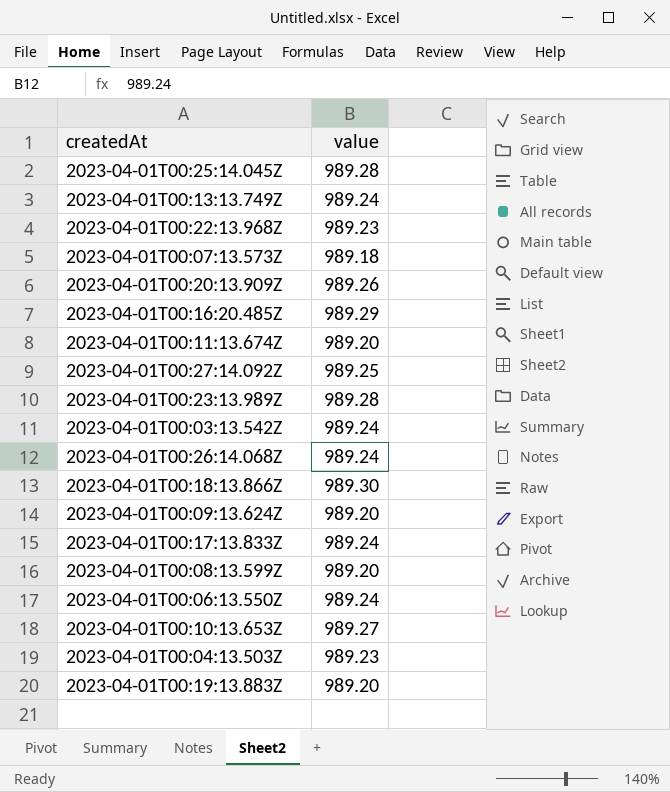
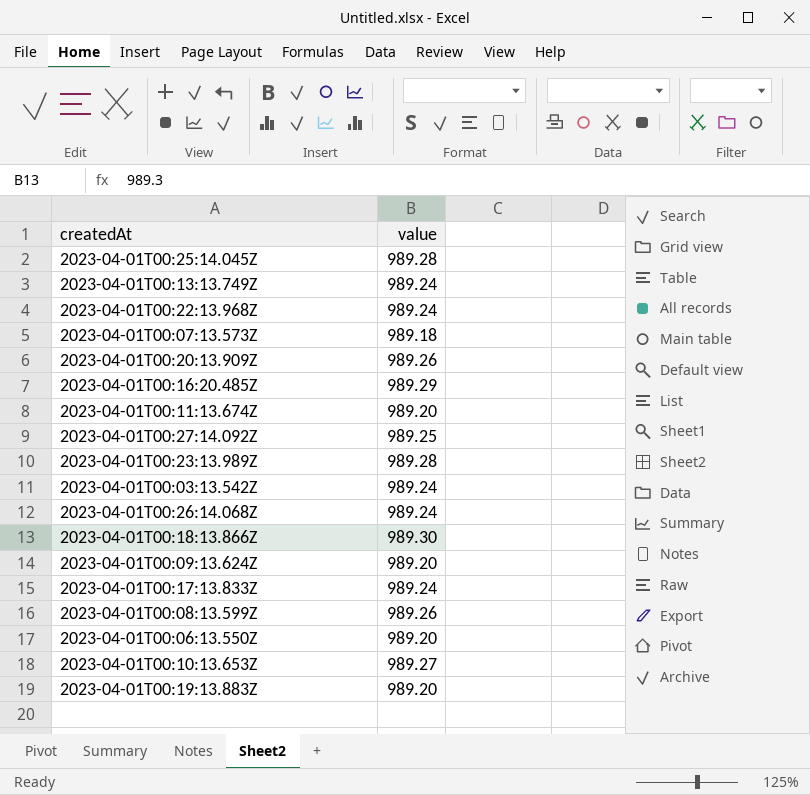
row 2023-04-01T00:04:13.503Z: 989.23 -> none
2023-04-01T00:22:13.968Z | value: 989.23 -> 989.24
2023-04-01T00:08:13.599Z | value: 989.20 -> 989.26
2023-04-01T00:06:13.550Z | value: 989.24 -> 989.20

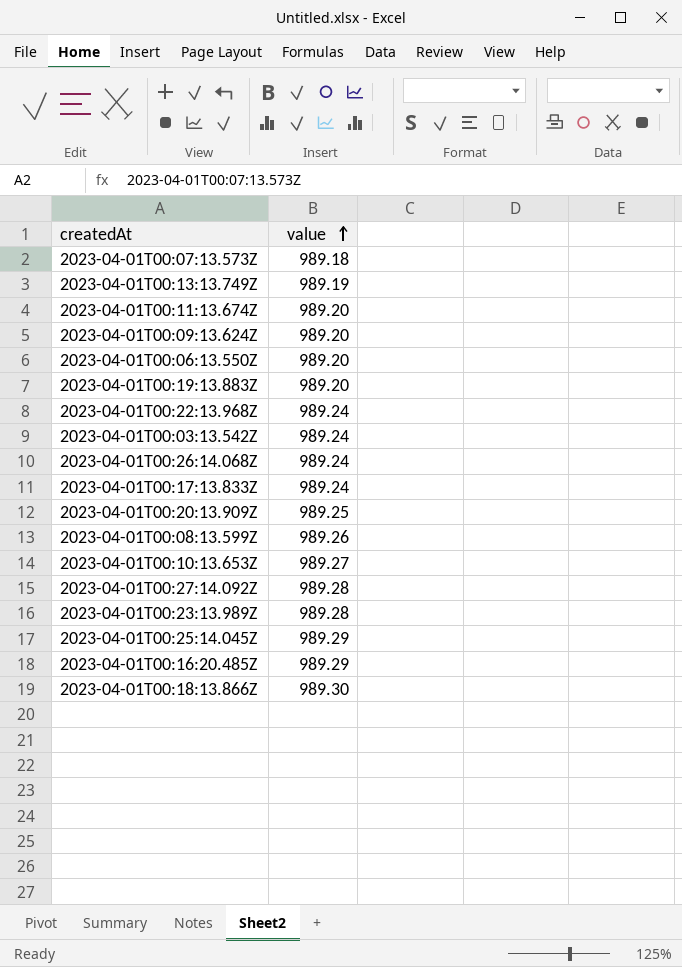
row order: none -> value ascending
2023-04-01T00:13:13.749Z | value: 989.24 -> 989.19
2023-04-01T00:20:13.909Z | value: 989.26 -> 989.25
2023-04-01T00:27:14.092Z | value: 989.25 -> 989.28
2023-04-01T00:25:14.045Z | value: 989.28 -> 989.29

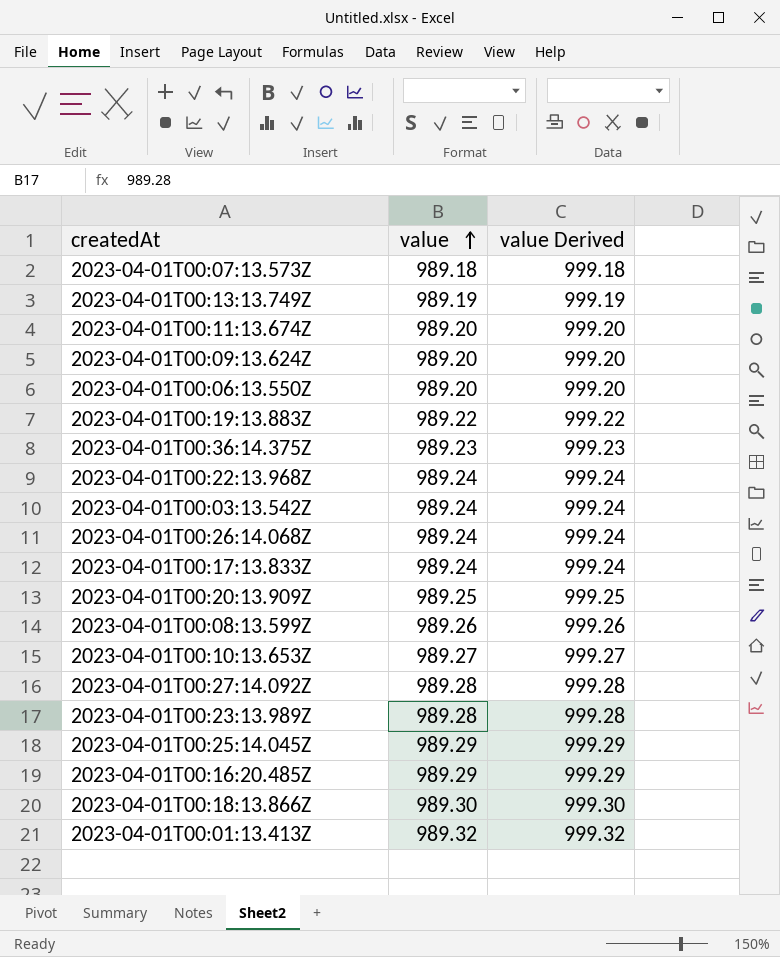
column value Derived | formula: none -> [value] + 10
2023-04-01T00:19:13.883Z | value: 989.20 -> 989.22
row 2023-04-01T00:36:14.375Z: none -> 989.23 | 999.23
row 2023-04-01T00:01:13.413Z: none -> 989.32 | 999.32

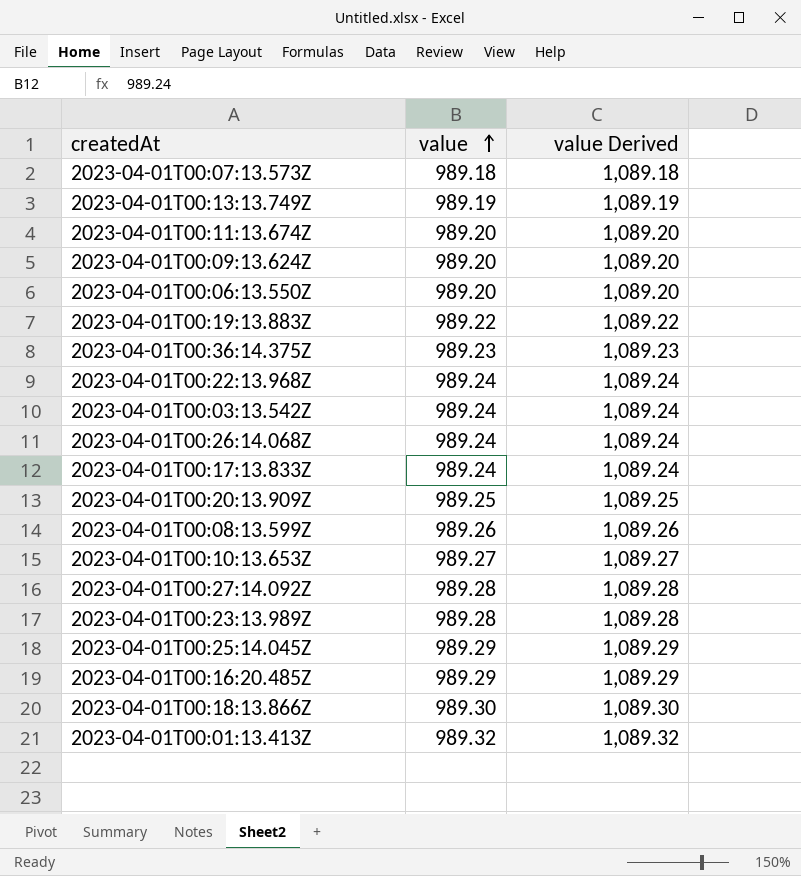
column value Derived | formula: [value] + 10 -> [value] + 100

